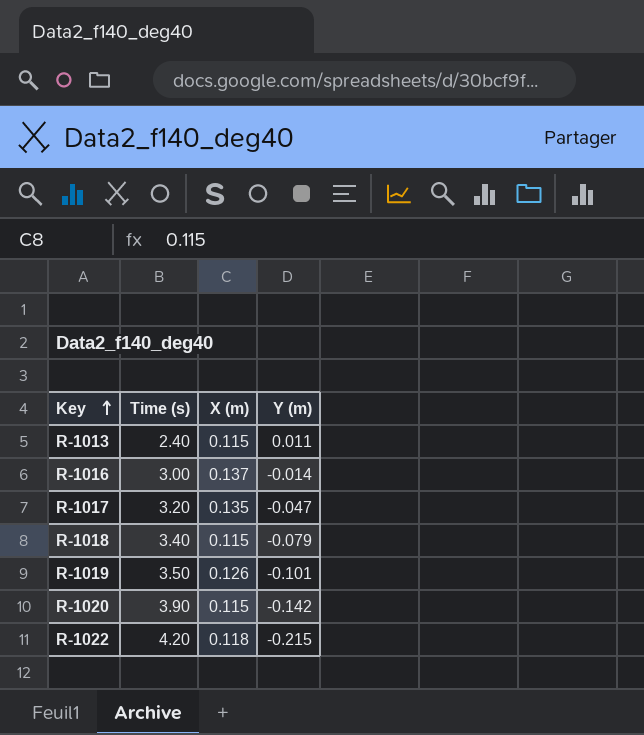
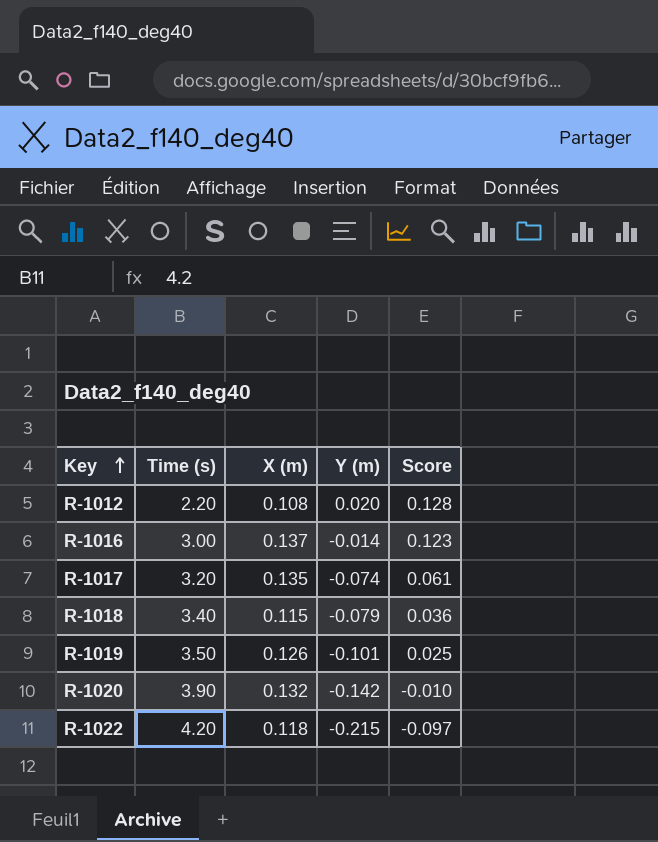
column Score | formula: none -> [X (m)] + [Y (m)]
row R-1013: 2.40 | 0.115 | 0.011 -> none
row R-1012: none -> 2.20 | 0.108 | 0.020 | 0.128
R-1017 | Y (m): -0.047 -> -0.074
R-1020 | X (m): 0.115 -> 0.132

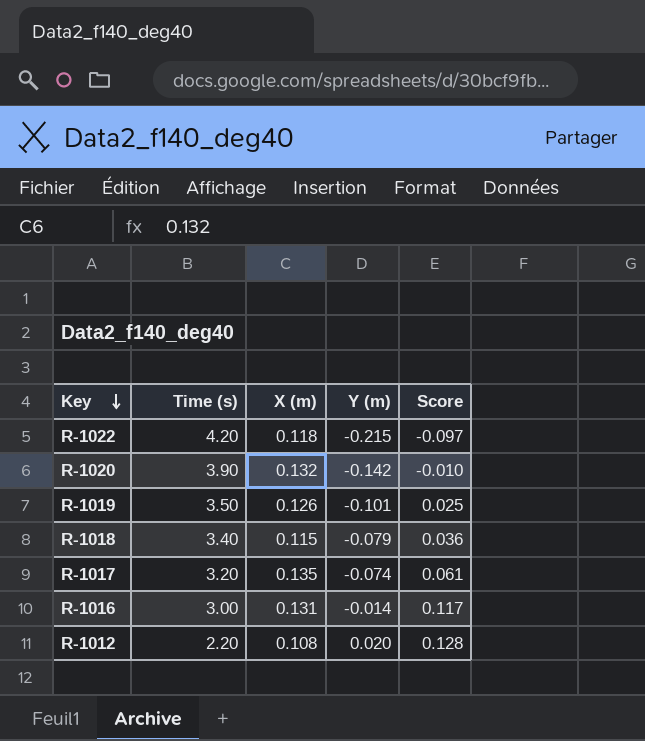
row order: Key ascending -> Key descending
R-1016 | X (m): 0.137 -> 0.131
R-1016 | Score: 0.123 -> 0.117

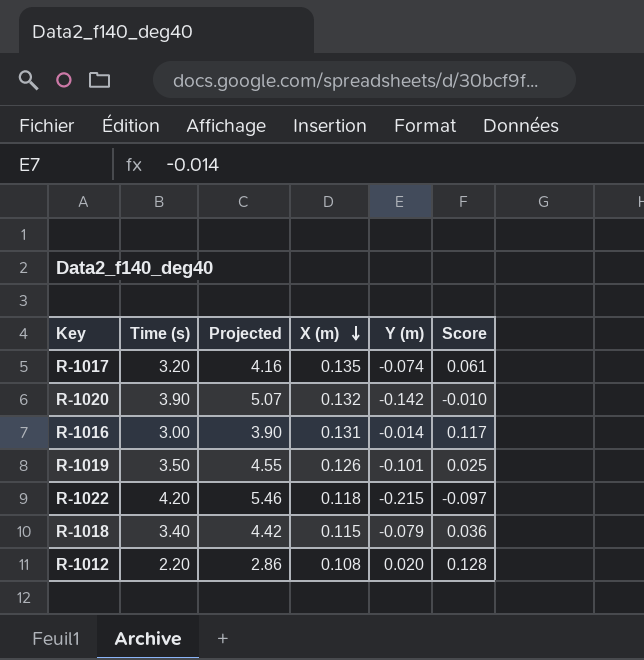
row order: Key descending -> X (m) descending
column Projected | formula: none -> [Time (s)] * 1.3

